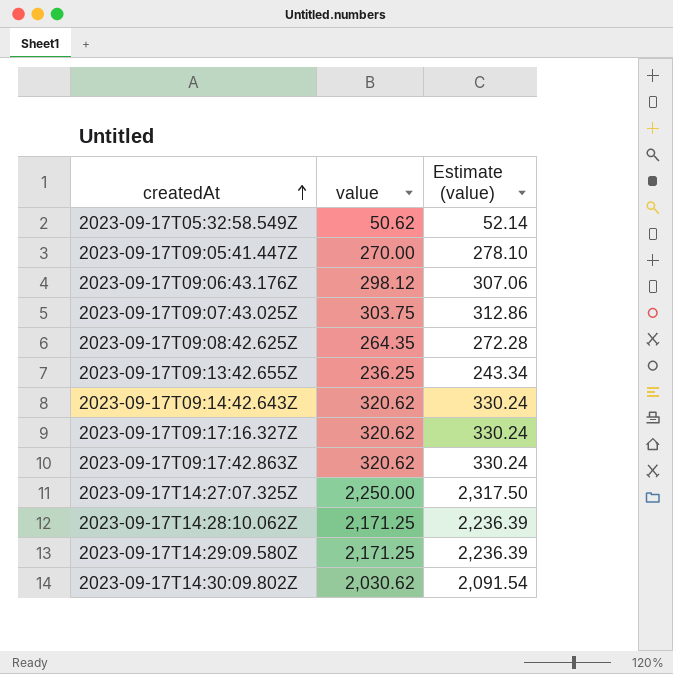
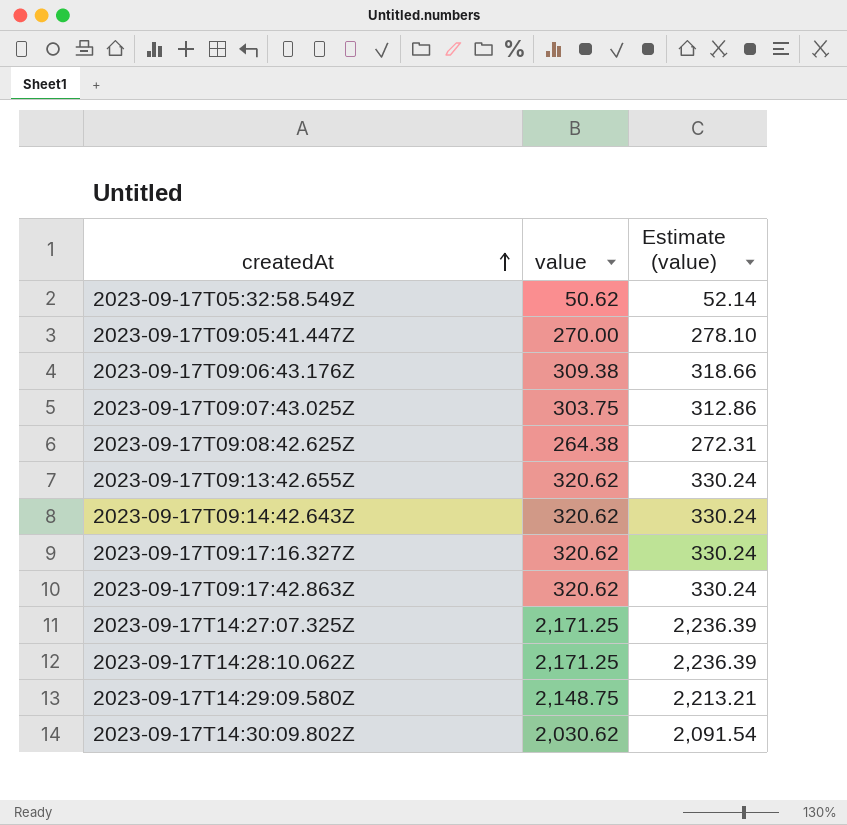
2023-09-17T09:06:43.176Z | value: 298.12 -> 309.38
2023-09-17T09:06:43.176Z | Estimate (value): 307.06 -> 318.66
2023-09-17T09:08:42.625Z | value: 264.35 -> 264.38
2023-09-17T09:08:42.625Z | Estimate (value): 272.28 -> 272.31
2023-09-17T09:13:42.655Z | value: 236.25 -> 320.62
2023-09-17T09:13:42.655Z | Estimate (value): 243.34 -> 330.24
2023-09-17T14:27:07.325Z | value: 2,250.00 -> 2,171.25
2023-09-17T14:27:07.325Z | Estimate (value): 2,317.50 -> 2,236.39
2023-09-17T14:29:09.580Z | value: 2,171.25 -> 2,148.75
2023-09-17T14:29:09.580Z | Estimate (value): 2,236.39 -> 2,213.21

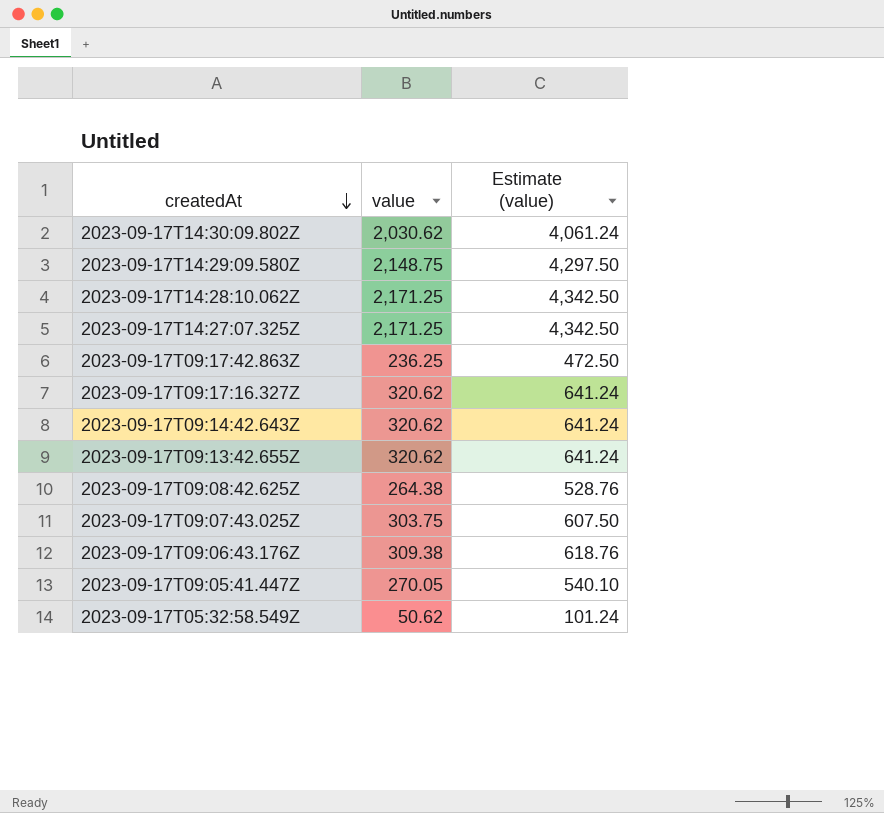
row order: createdAt ascending -> createdAt descending
column Estimate (value) | formula: [value] * 1.03 -> [value] * 2
2023-09-17T09:17:42.863Z | value: 320.62 -> 236.25
2023-09-17T09:05:41.447Z | value: 270.00 -> 270.05

